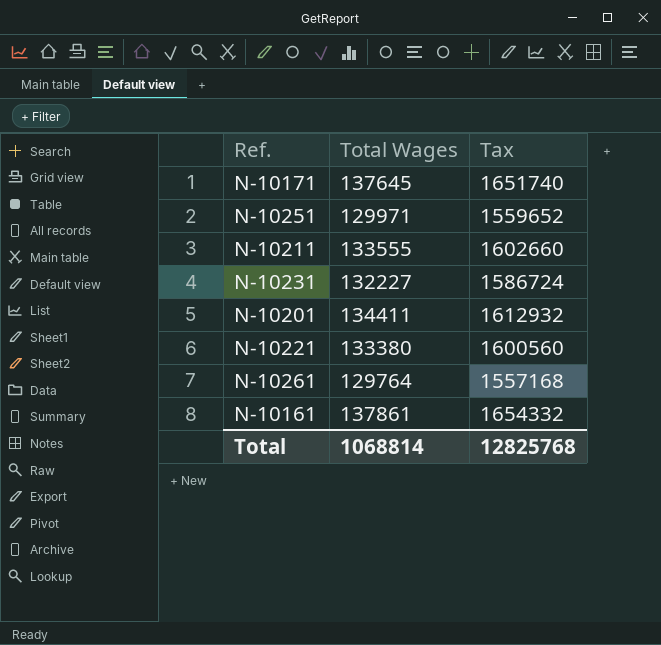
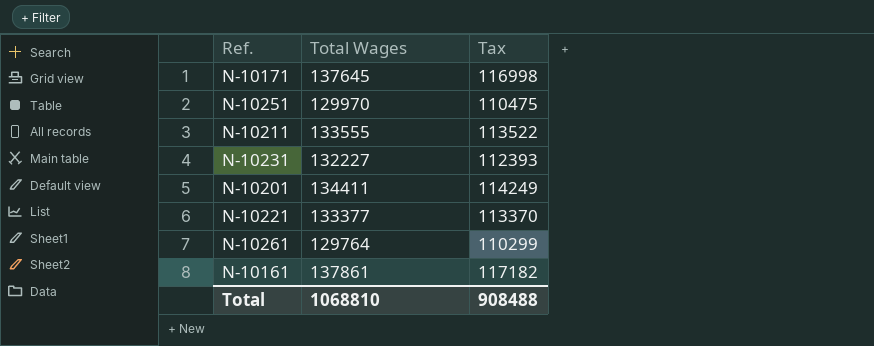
column Tax | formula: [Total Wages] * 12 -> [Total Wages] * 0.85
N-10251 | Total Wages: 129971 -> 129970
N-10221 | Total Wages: 133380 -> 133377
Total | Total Wages: 1068814 -> 1068810
Total | Tax: 12825768 -> 908488

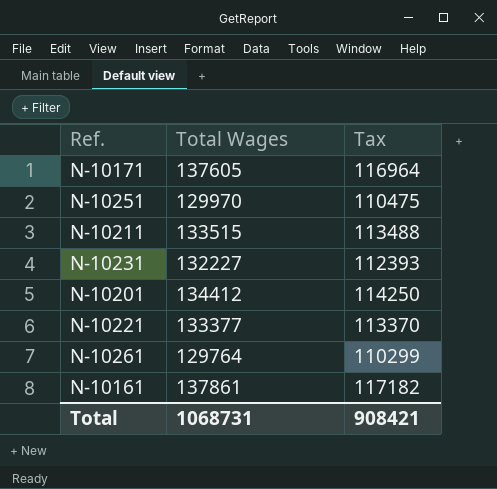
N-10171 | Total Wages: 137645 -> 137605
N-10171 | Tax: 116998 -> 116964
N-10211 | Total Wages: 133555 -> 133515
N-10211 | Tax: 113522 -> 113488
N-10201 | Total Wages: 134411 -> 134412
N-10201 | Tax: 114249 -> 114250
Total | Total Wages: 1068810 -> 1068731
Total | Tax: 908488 -> 908421

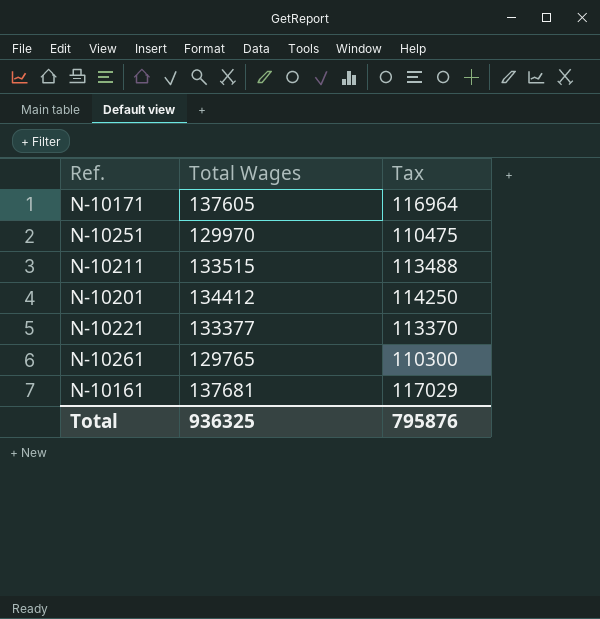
row N-10231: 132227 | 112393 -> none
N-10261 | Total Wages: 129764 -> 129765
N-10261 | Tax: 110299 -> 110300
N-10161 | Total Wages: 137861 -> 137681
N-10161 | Tax: 117182 -> 117029
Total | Total Wages: 1068731 -> 936325
Total | Tax: 908421 -> 795876

